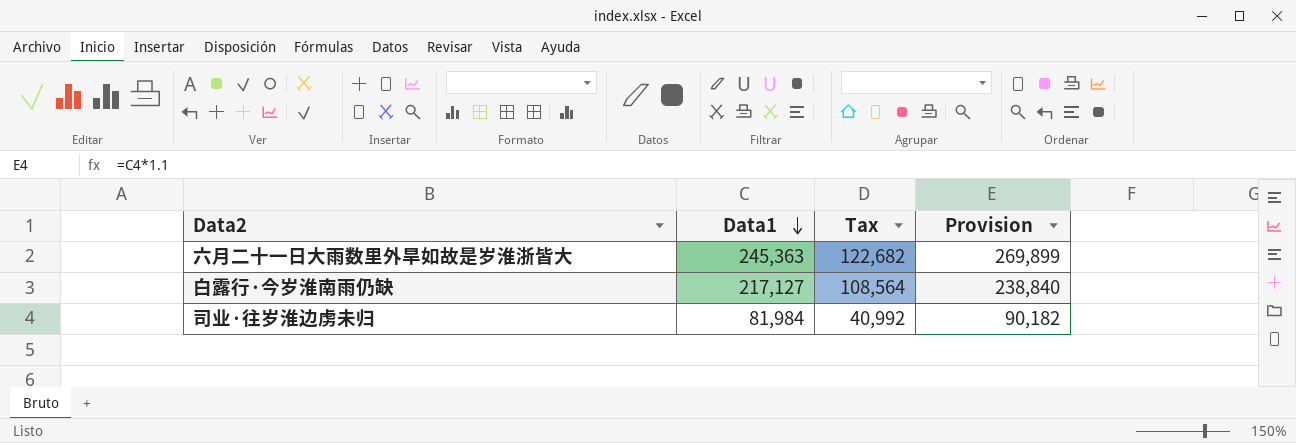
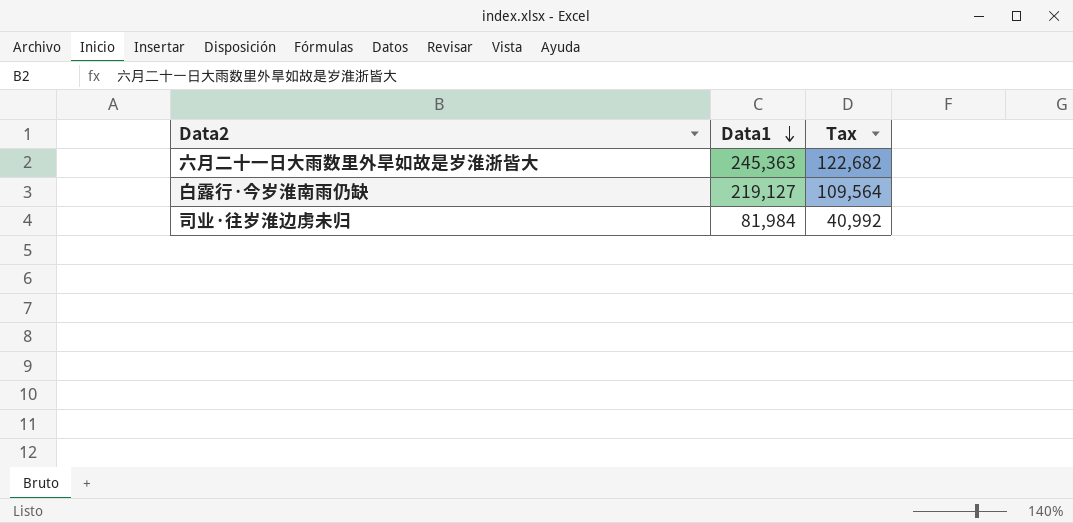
column Provision | formula: [Data1] * 1.1 -> none
白露行·今岁淮南雨仍缺 | Data1: 217,127 -> 219,127
白露行·今岁淮南雨仍缺 | Tax: 108,564 -> 109,564

